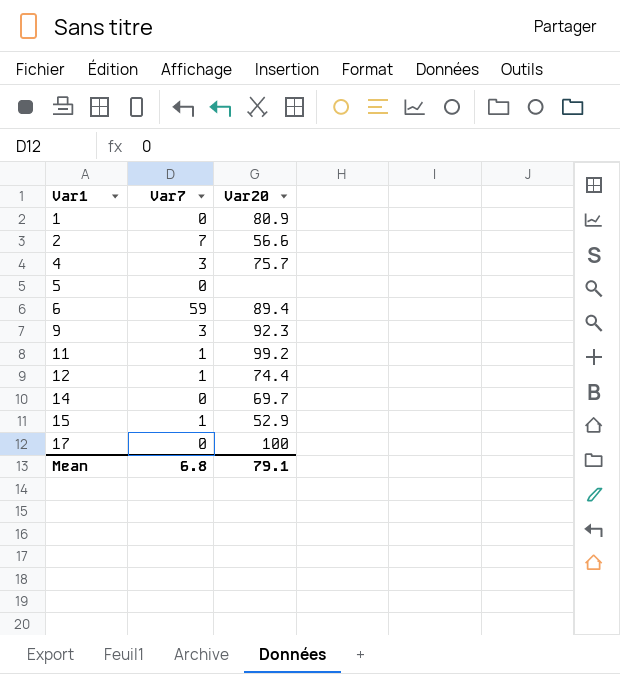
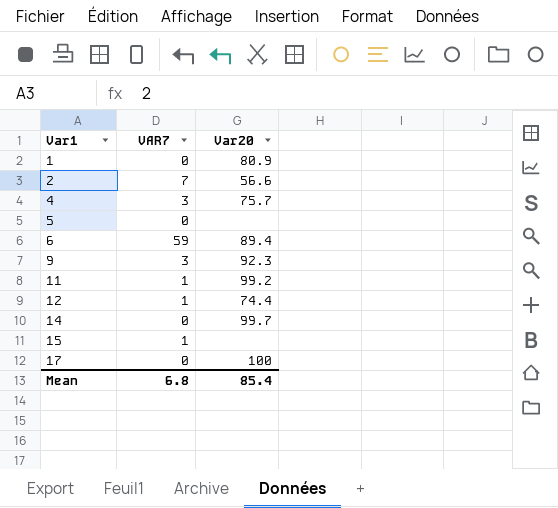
column name: Var7 -> VAR7
14 | Var20: 69.7 -> 99.7
15 | Var20: 52.9 -> none
Mean | Var20: 79.1 -> 85.4

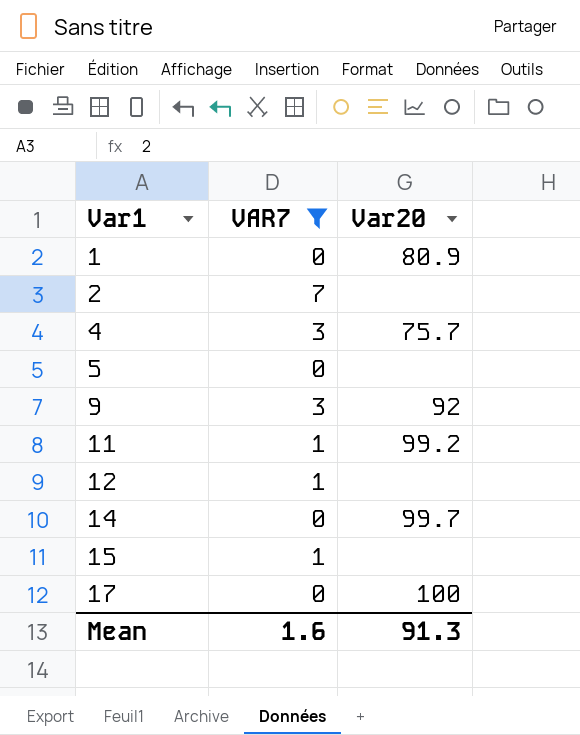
filter: none -> VAR7 != 59
2 | Var20: 56.6 -> none
9 | Var20: 92.3 -> 92
12 | Var20: 74.4 -> none
Mean | VAR7: 6.8 -> 1.6
Mean | Var20: 85.4 -> 91.3

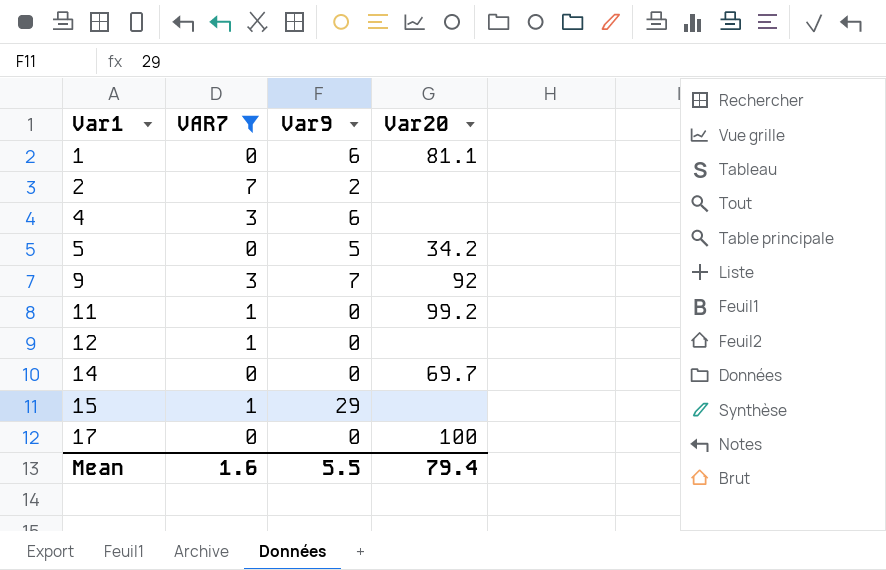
column Var9 | position: none -> 3
1 | Var20: 80.9 -> 81.1
4 | Var20: 75.7 -> none
5 | Var20: none -> 34.2
14 | Var20: 99.7 -> 69.7
Mean | Var20: 91.3 -> 79.4

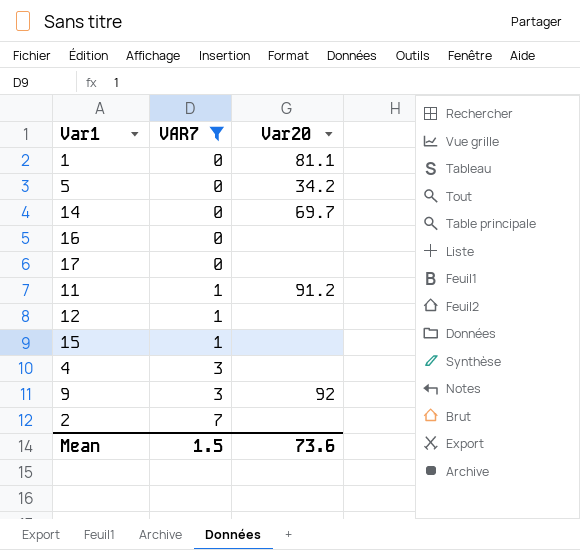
row order: Var1 ascending -> VAR7 ascending
column Var9 | position: 3 -> none
row 16: none -> 0 | none
17 | Var20: 100 -> none
11 | Var20: 99.2 -> 91.2
Mean | VAR7: 1.6 -> 1.5
Mean | Var20: 79.4 -> 73.6

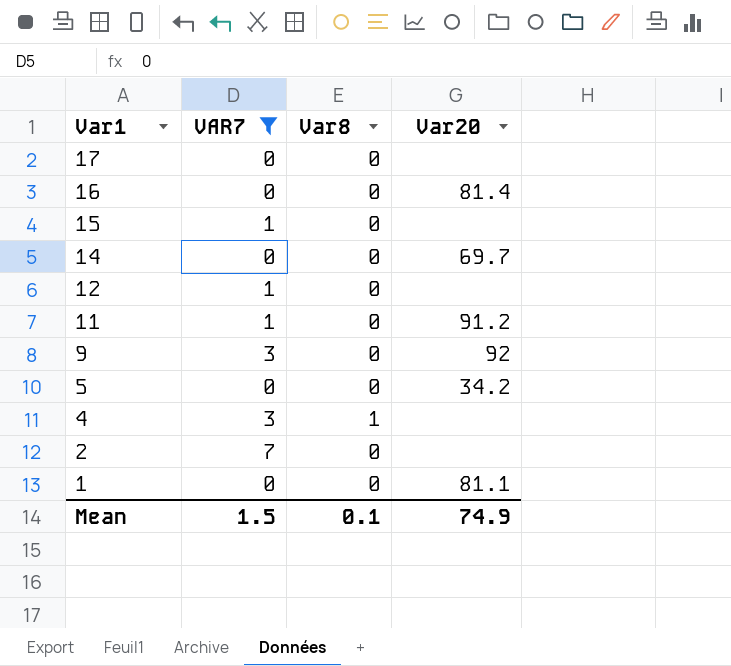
row order: VAR7 ascending -> Var1 descending
column Var8 | position: none -> 3
16 | Var20: none -> 81.4
Mean | Var20: 73.6 -> 74.9

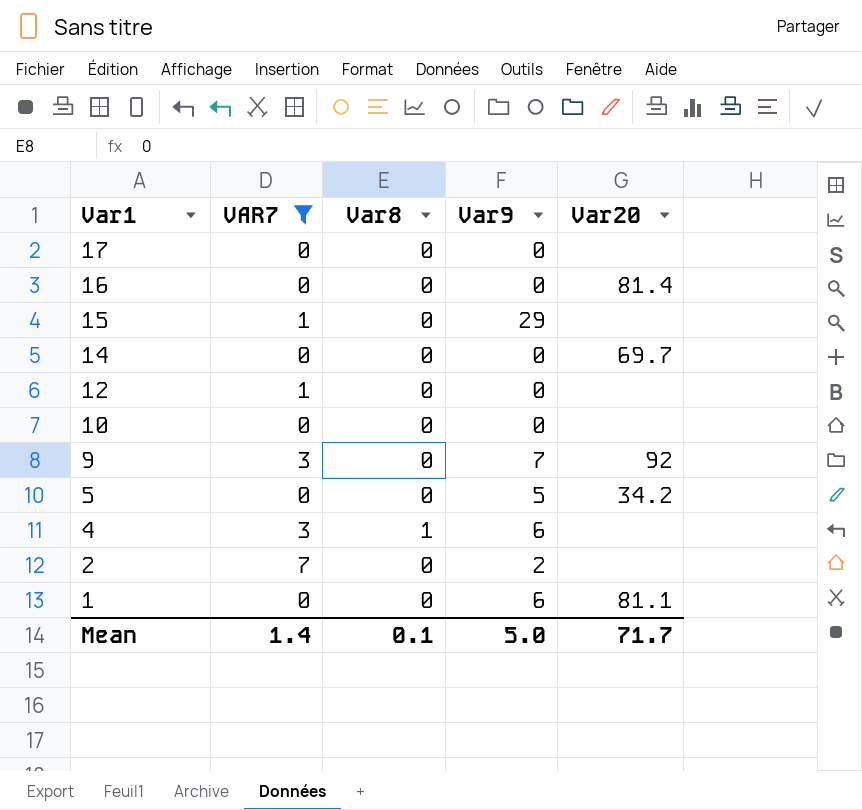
column Var9 | position: none -> 4
row 11: 1 | 0 | 91.2 -> none
row 10: none -> 0 | 0 | 0 | none
Mean | VAR7: 1.5 -> 1.4
Mean | Var20: 74.9 -> 71.7

